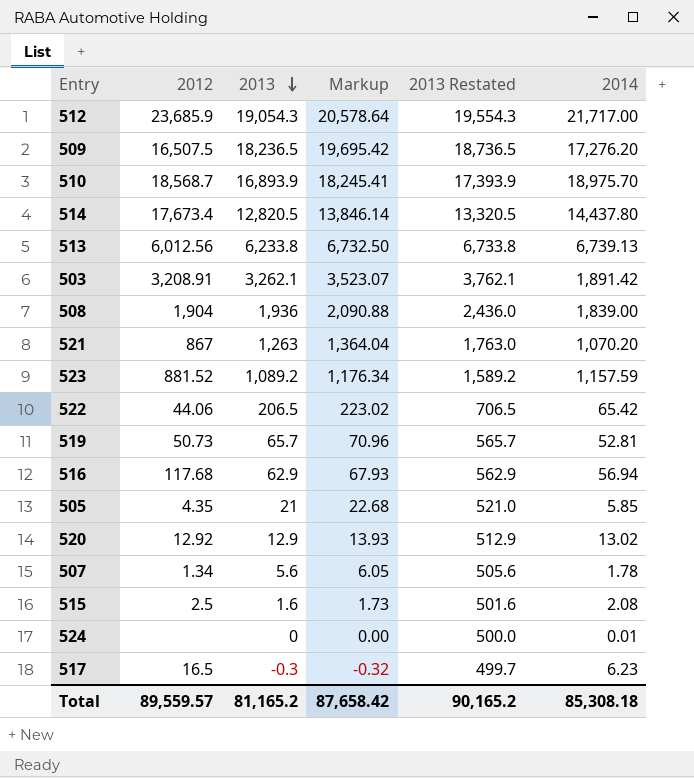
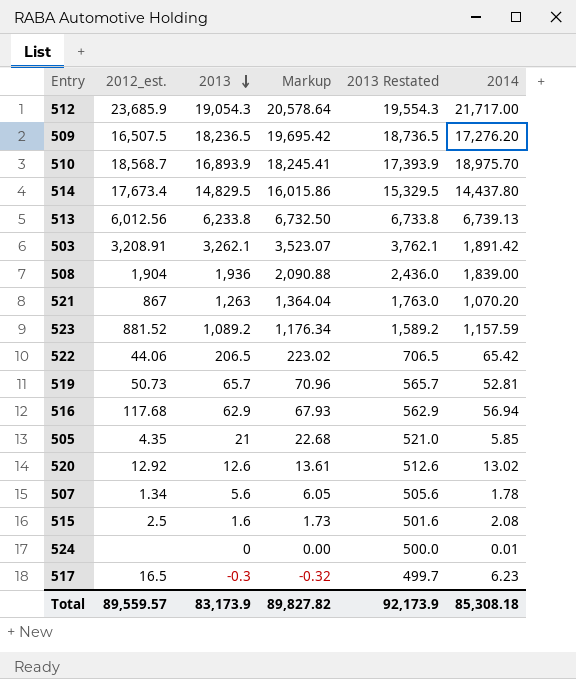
column name: 2012 -> 2012_est.
514 | 2013: 12,820.5 -> 14,829.5
514 | Markup: 13,846.14 -> 16,015.86
514 | 2013 Restated: 13,320.5 -> 15,329.5
520 | 2013: 12.9 -> 12.6
520 | Markup: 13.93 -> 13.61
520 | 2013 Restated: 512.9 -> 512.6
Total | 2013: 81,165.2 -> 83,173.9
Total | Markup: 87,658.42 -> 89,827.82
Total | 2013 Restated: 90,165.2 -> 92,173.9

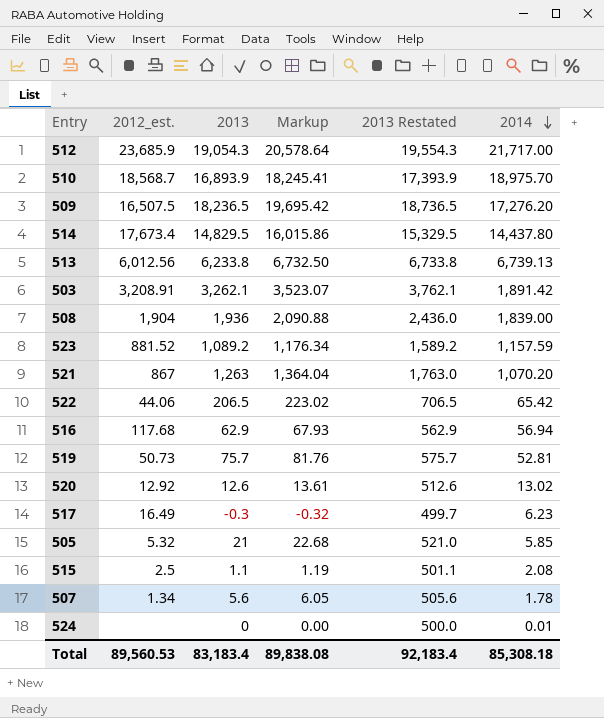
row order: 2013 descending -> 2014 descending
519 | 2013: 65.7 -> 75.7
519 | Markup: 70.96 -> 81.76
519 | 2013 Restated: 565.7 -> 575.7
517 | 2012_est.: 16.5 -> 16.49
505 | 2012_est.: 4.35 -> 5.32
515 | 2013: 1.6 -> 1.1
515 | Markup: 1.73 -> 1.19
515 | 2013 Restated: 501.6 -> 501.1
Total | 2012_est.: 89,559.57 -> 89,560.53
Total | 2013: 83,173.9 -> 83,183.4
Total | Markup: 89,827.82 -> 89,838.08
Total | 2013 Restated: 92,173.9 -> 92,183.4

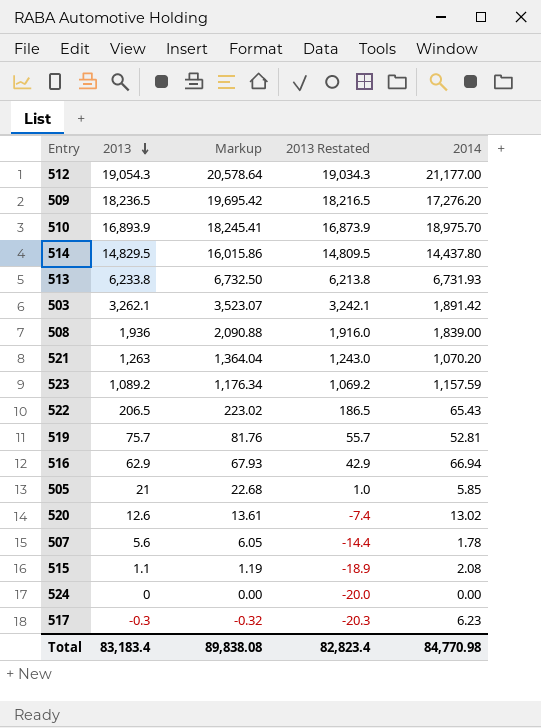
row order: 2014 descending -> 2013 descending
column 2012_est. | position: 2 -> none
column 2013 Restated | formula: [2013] + 500 -> [2013] - 20
512 | 2014: 21,717.00 -> 21,177.00
513 | 2014: 6,739.13 -> 6,731.93
522 | 2014: 65.42 -> 65.43
516 | 2014: 56.94 -> 66.94
524 | 2014: 0.01 -> 0.00
Total | 2013 Restated: 92,183.4 -> 82,823.4
Total | 2014: 85,308.18 -> 84,770.98

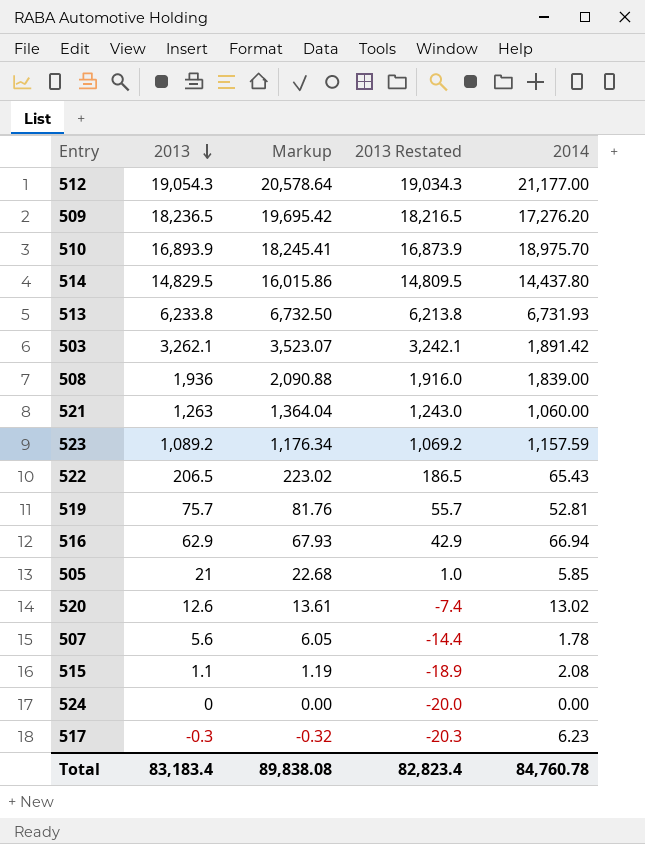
521 | 2014: 1,070.20 -> 1,060.00
Total | 2014: 84,770.98 -> 84,760.78

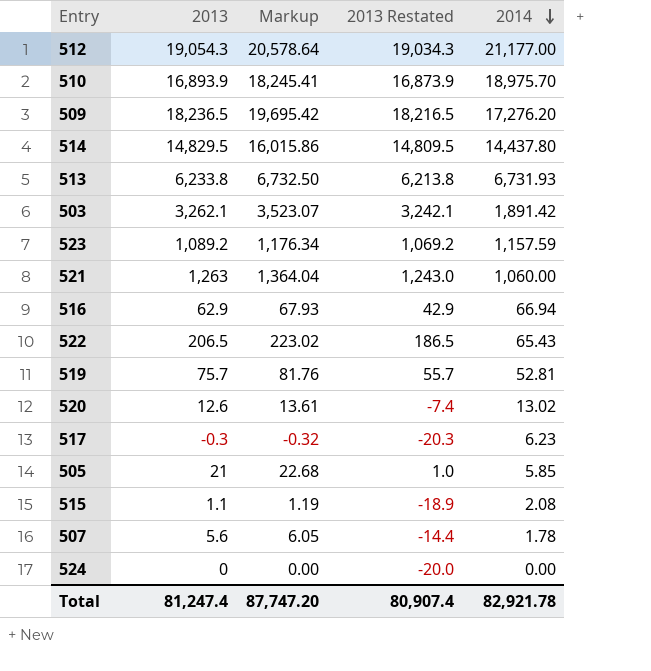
row order: 2013 descending -> 2014 descending
row 508: 1,936 | 2,090.88 | 1,916.0 | 1,839.00 -> none
Total | 2013: 83,183.4 -> 81,247.4
Total | Markup: 89,838.08 -> 87,747.20
Total | 2013 Restated: 82,823.4 -> 80,907.4
Total | 2014: 84,760.78 -> 82,921.78

